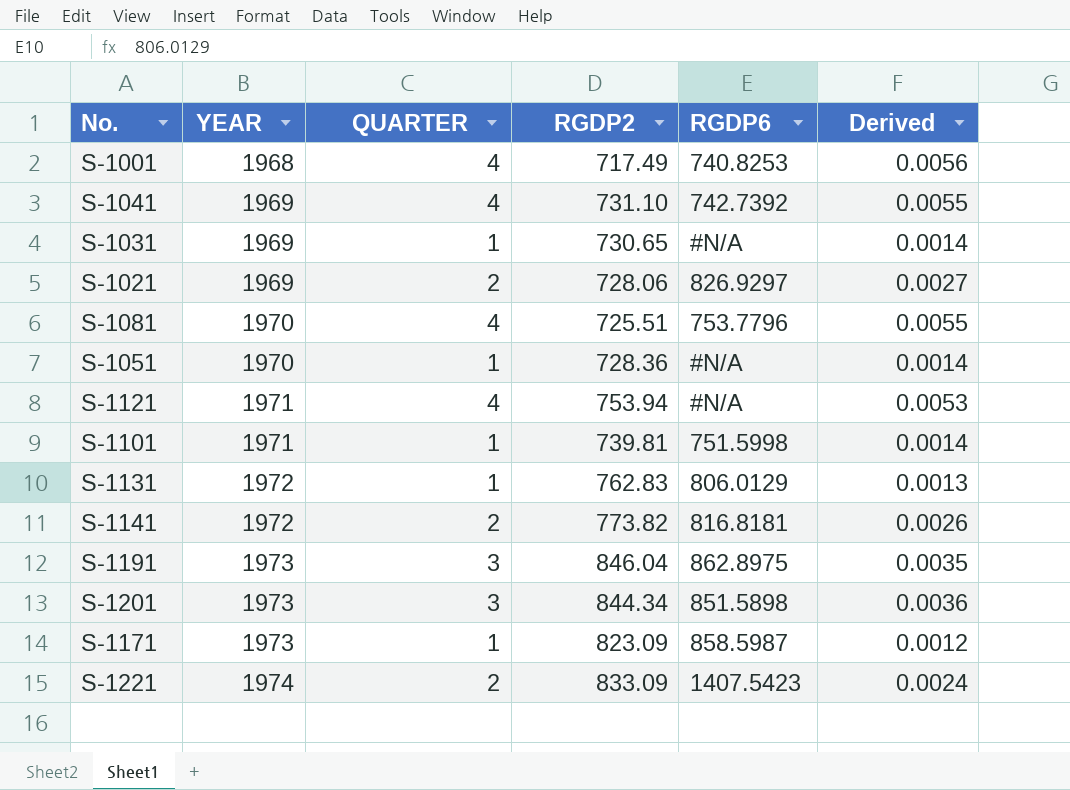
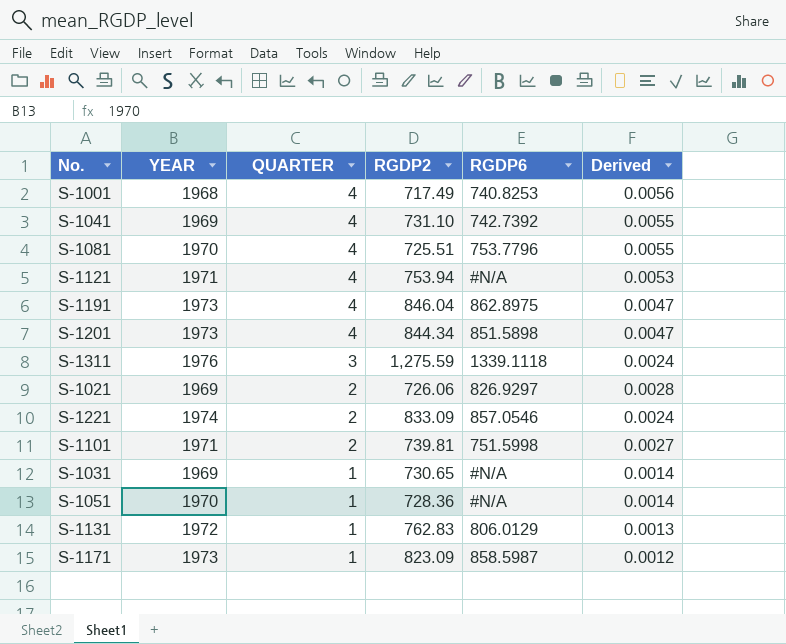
row order: YEAR ascending -> QUARTER descending
row S-1141: 1972 | 2 | 773.82 | 816.8181 | 0.0026 -> none
S-1191 | QUARTER: 3 -> 4
S-1191 | Derived: 0.0035 -> 0.0047
S-1201 | QUARTER: 3 -> 4
S-1201 | Derived: 0.0036 -> 0.0047
row S-1311: none -> 1976 | 3 | 1,275.59 | 1339.1118 | 0.0024
S-1021 | RGDP2: 728.06 -> 726.06
S-1021 | Derived: 0.0027 -> 0.0028
S-1221 | RGDP6: 1407.5423 -> 857.0546
S-1101 | QUARTER: 1 -> 2
S-1101 | Derived: 0.0014 -> 0.0027

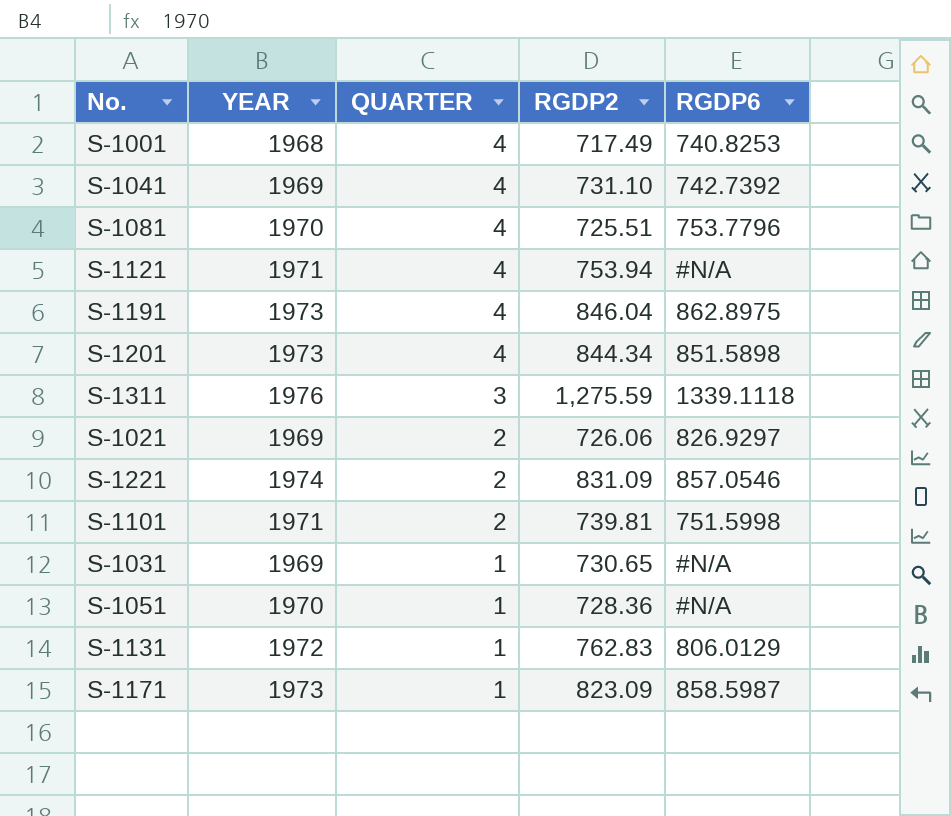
column Derived | formula: [QUARTER] / [RGDP2] -> none
S-1221 | RGDP2: 833.09 -> 831.09

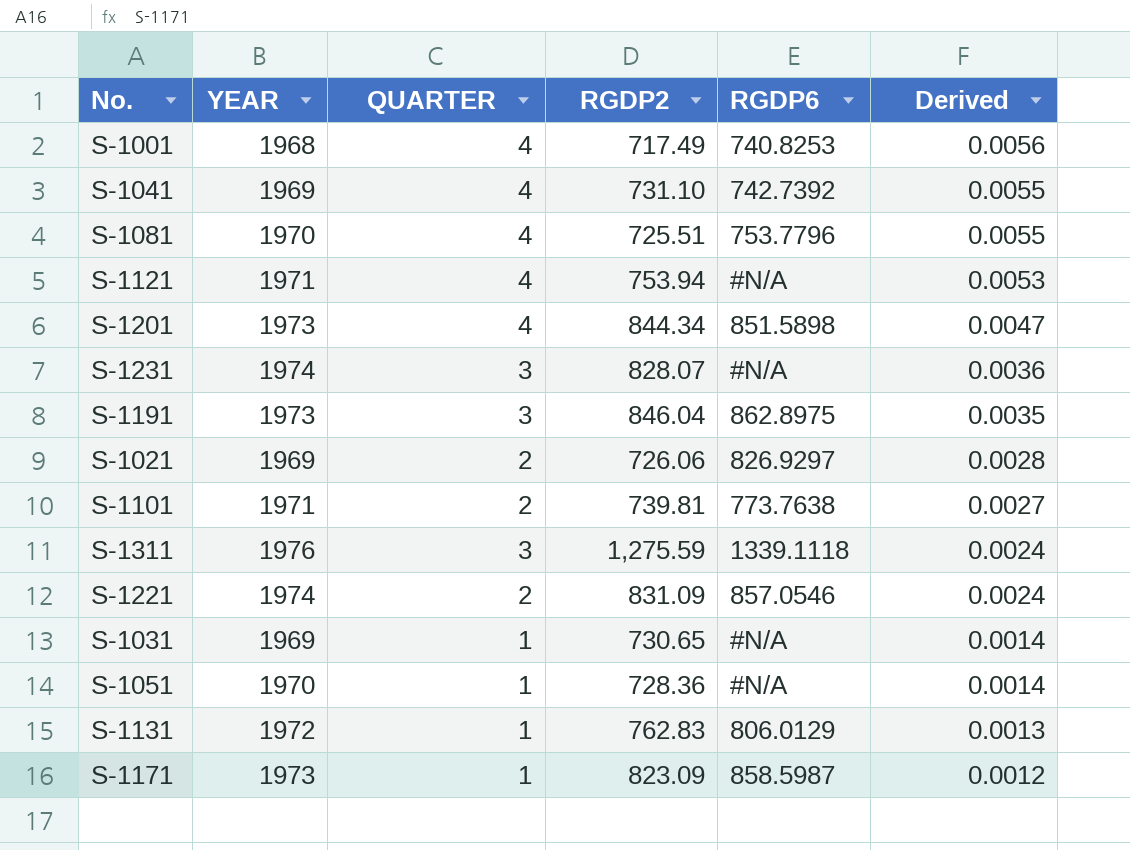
row order: QUARTER descending -> Derived descending
column Derived | formula: none -> [QUARTER] / [RGDP2]
row S-1231: none -> 1974 | 3 | 828.07 | #N/A | 0.0036
S-1191 | QUARTER: 4 -> 3
S-1101 | RGDP6: 751.5998 -> 773.7638

